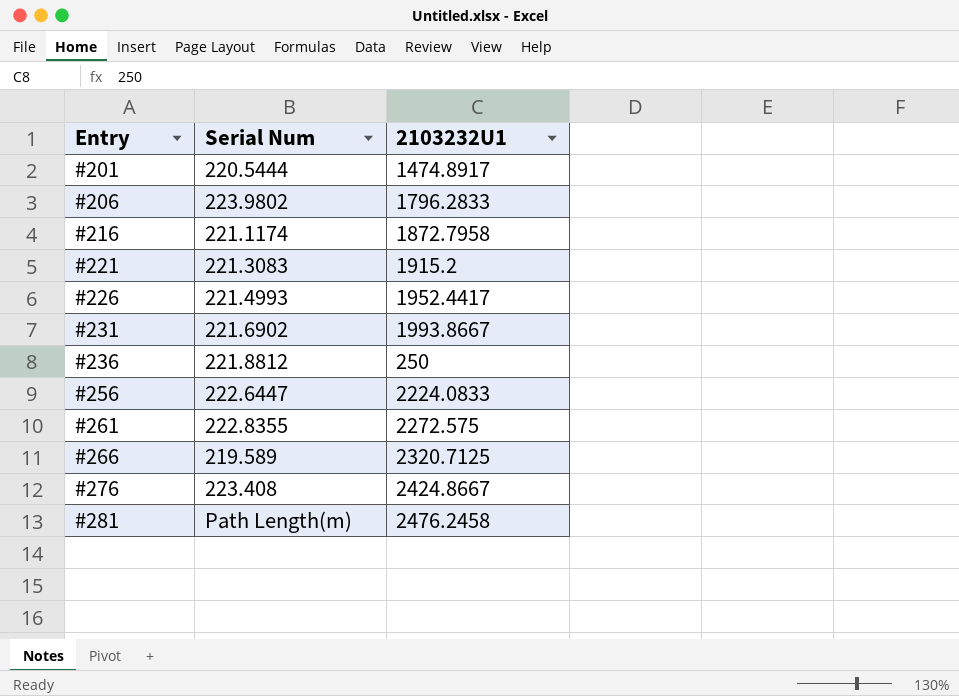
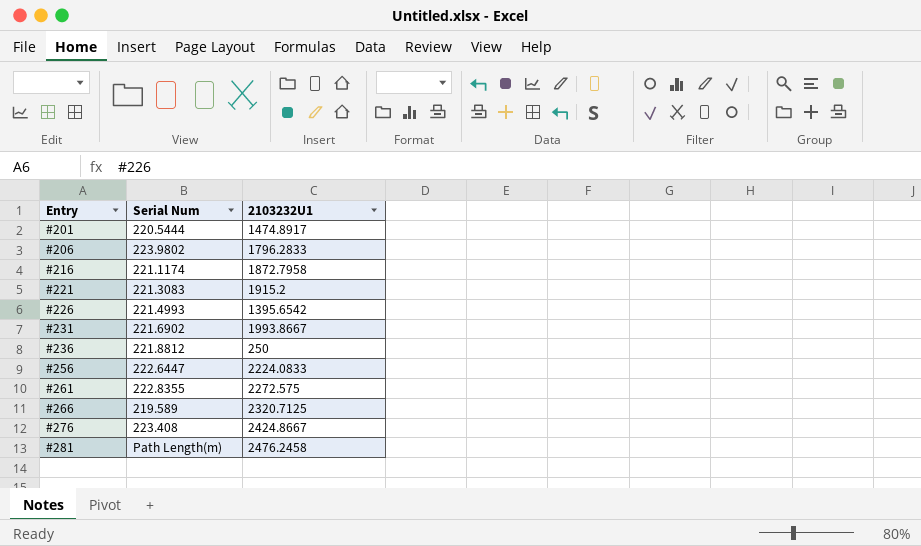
#226 | 2103232U1: 1952.4417 -> 1395.6542

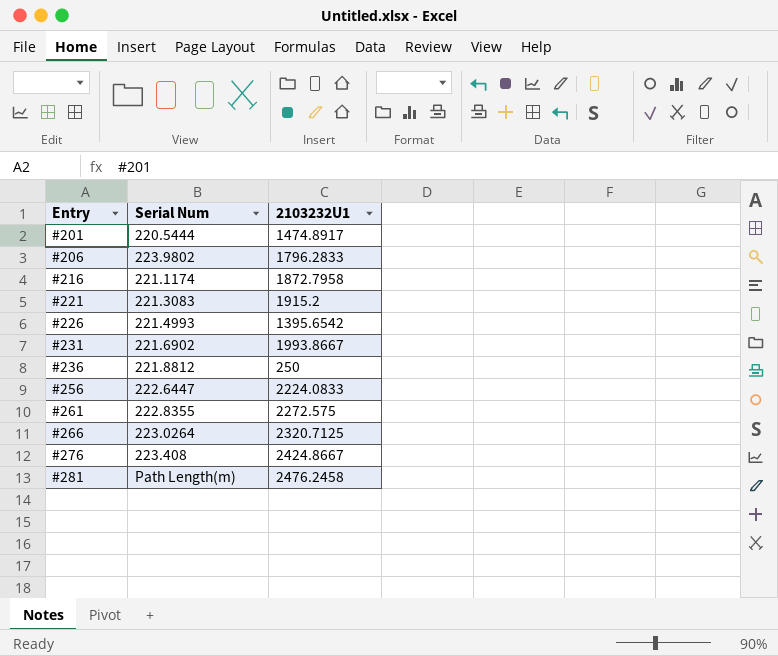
#266 | Serial Num: 219.589 -> 223.0264

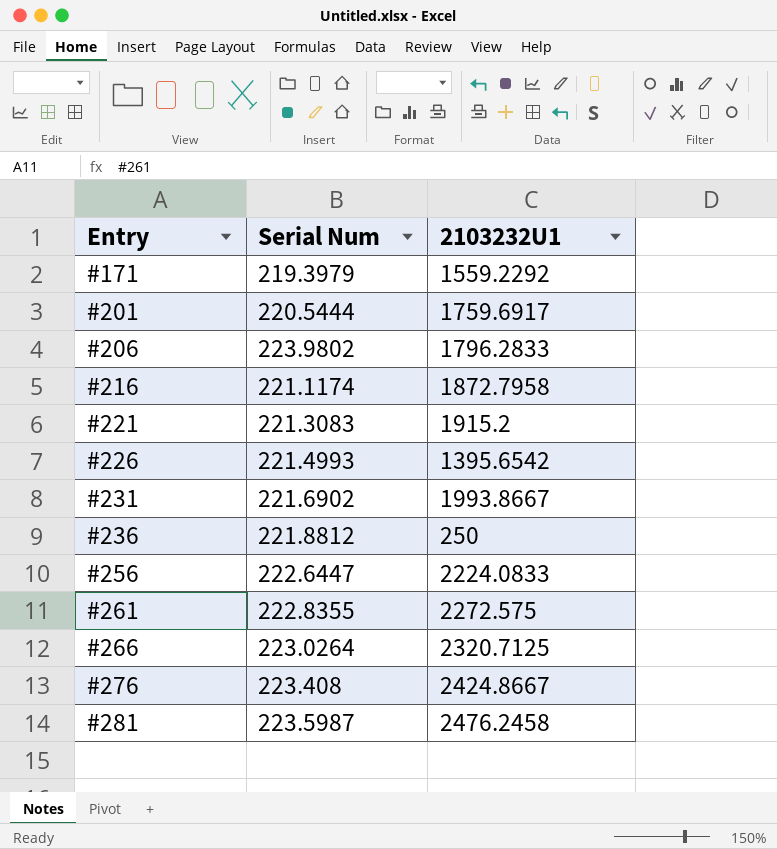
row #171: none -> 219.3979 | 1559.2292
#201 | 2103232U1: 1474.8917 -> 1759.6917
#281 | Serial Num: Path Length(m) -> 223.5987

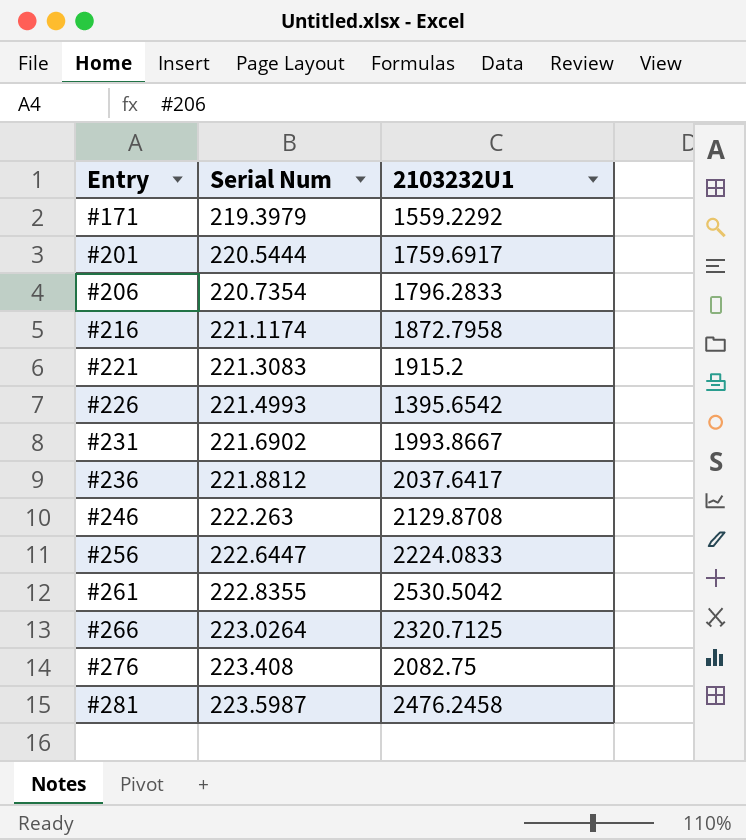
#206 | Serial Num: 223.9802 -> 220.7354
#236 | 2103232U1: 250 -> 2037.6417
row #246: none -> 222.263 | 2129.8708
#261 | 2103232U1: 2272.575 -> 2530.5042
#276 | 2103232U1: 2424.8667 -> 2082.75

